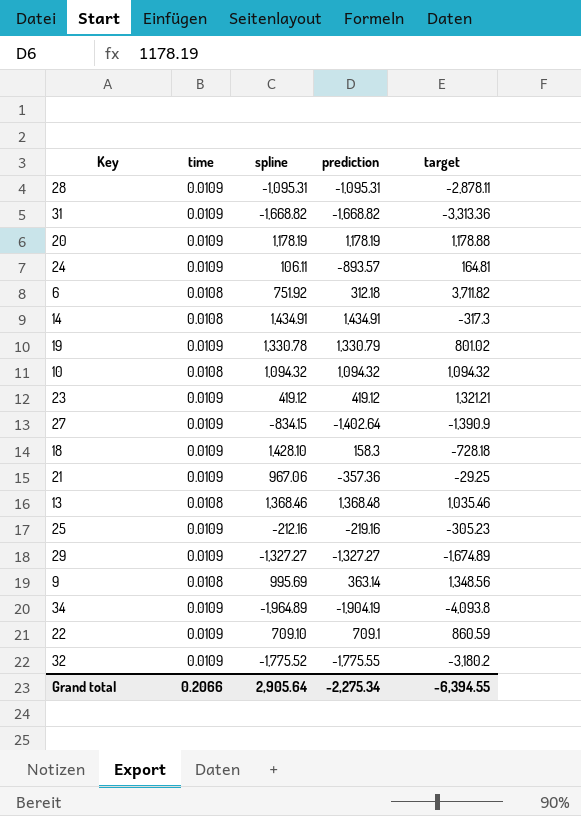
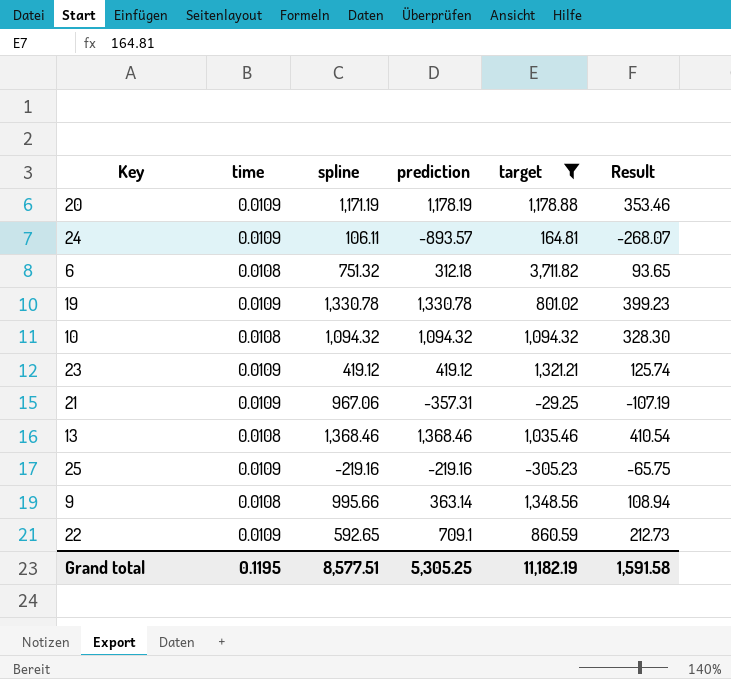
filter: none -> target >= -305.23
column Result | formula: none -> [prediction] * 0.3
20 | spline: 1,178.19 -> 1,171.19
6 | spline: 751.92 -> 751.32
19 | prediction: 1,330.79 -> 1,330.78
21 | prediction: -357.36 -> -357.31
13 | prediction: 1,368.48 -> 1,368.46
25 | spline: -212.16 -> -219.16
9 | spline: 995.69 -> 995.66
22 | spline: 709.10 -> 592.65
Grand total | time: 0.2066 -> 0.1195
Grand total | spline: 2,905.64 -> 8,577.51
Grand total | prediction: -2,275.34 -> 5,305.25
Grand total | target: -6,394.55 -> 11,182.19

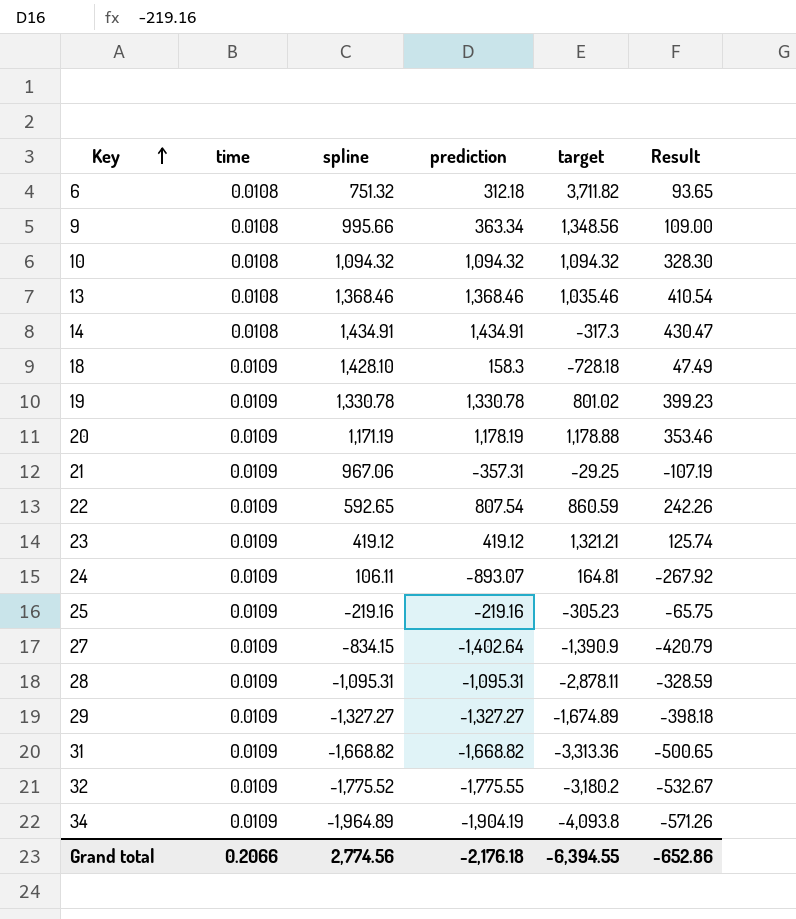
filter: target >= -305.23 -> none
row order: none -> Key ascending
9 | prediction: 363.14 -> 363.34
9 | Result: 108.94 -> 109.00
22 | prediction: 709.1 -> 807.54
22 | Result: 212.73 -> 242.26
24 | prediction: -893.57 -> -893.07
24 | Result: -268.07 -> -267.92
Grand total | time: 0.1195 -> 0.2066
Grand total | spline: 8,577.51 -> 2,774.56
Grand total | prediction: 5,305.25 -> -2,176.18
Grand total | target: 11,182.19 -> -6,394.55
Grand total | Result: 1,591.58 -> -652.86

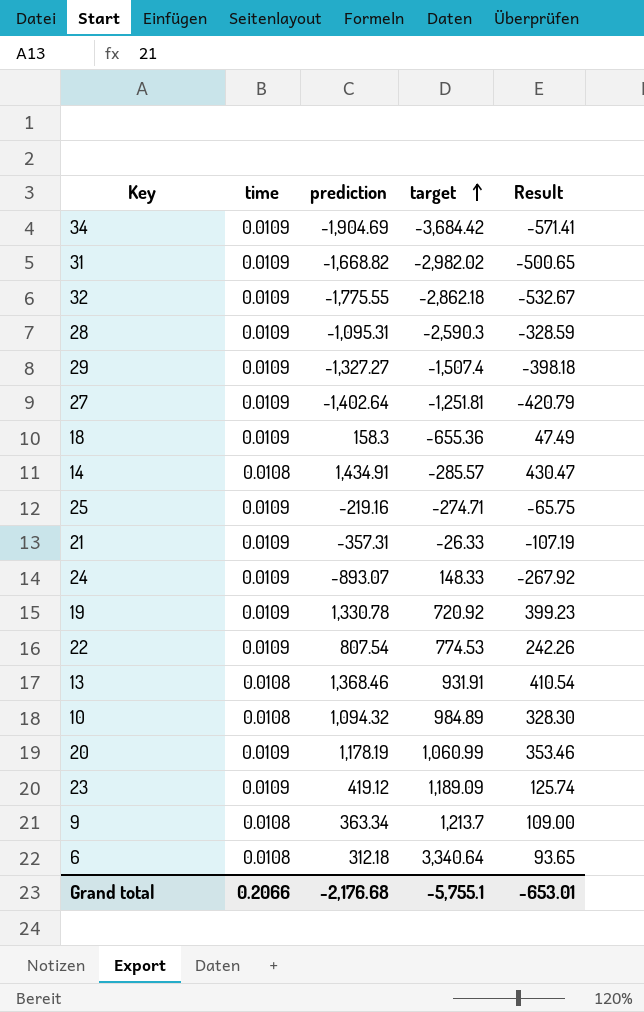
row order: Key ascending -> target ascending
column spline | position: 3 -> none
34 | prediction: -1,904.19 -> -1,904.69
34 | target: -4,093.8 -> -3,684.42
34 | Result: -571.26 -> -571.41
31 | target: -3,313.36 -> -2,982.02
32 | target: -3,180.2 -> -2,862.18
28 | target: -2,878.11 -> -2,590.3
29 | target: -1,674.89 -> -1,507.4
27 | target: -1,390.9 -> -1,251.81
18 | target: -728.18 -> -655.36
14 | target: -317.3 -> -285.57
25 | target: -305.23 -> -274.71
21 | target: -29.25 -> -26.33
24 | target: 164.81 -> 148.33
19 | target: 801.02 -> 720.92
22 | target: 860.59 -> 774.53
13 | target: 1,035.46 -> 931.91
10 | target: 1,094.32 -> 984.89
20 | target: 1,178.88 -> 1,060.99
23 | target: 1,321.21 -> 1,189.09
9 | target: 1,348.56 -> 1,213.7
6 | target: 3,711.82 -> 3,340.64
Grand total | prediction: -2,176.18 -> -2,176.68
Grand total | target: -6,394.55 -> -5,755.1
Grand total | Result: -652.86 -> -653.01

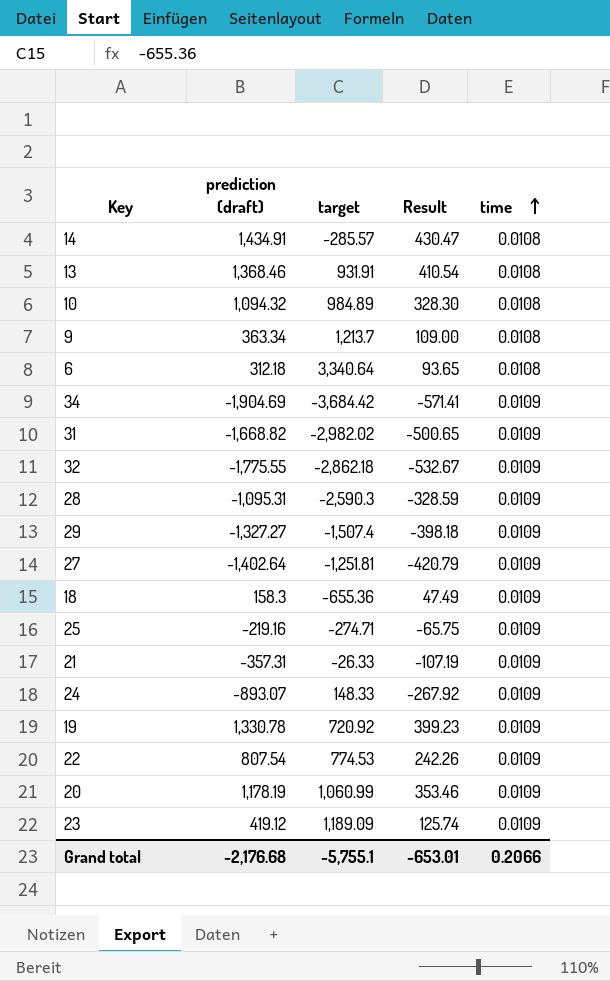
row order: target ascending -> time ascending
column name: prediction -> prediction (draft)
column time | position: 2 -> 5

